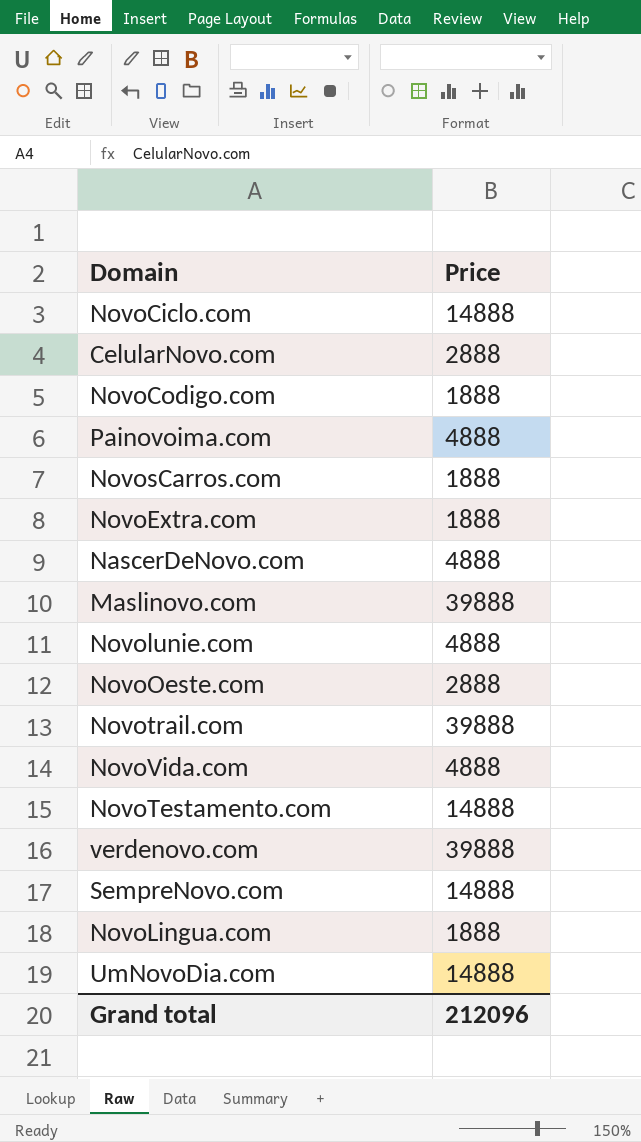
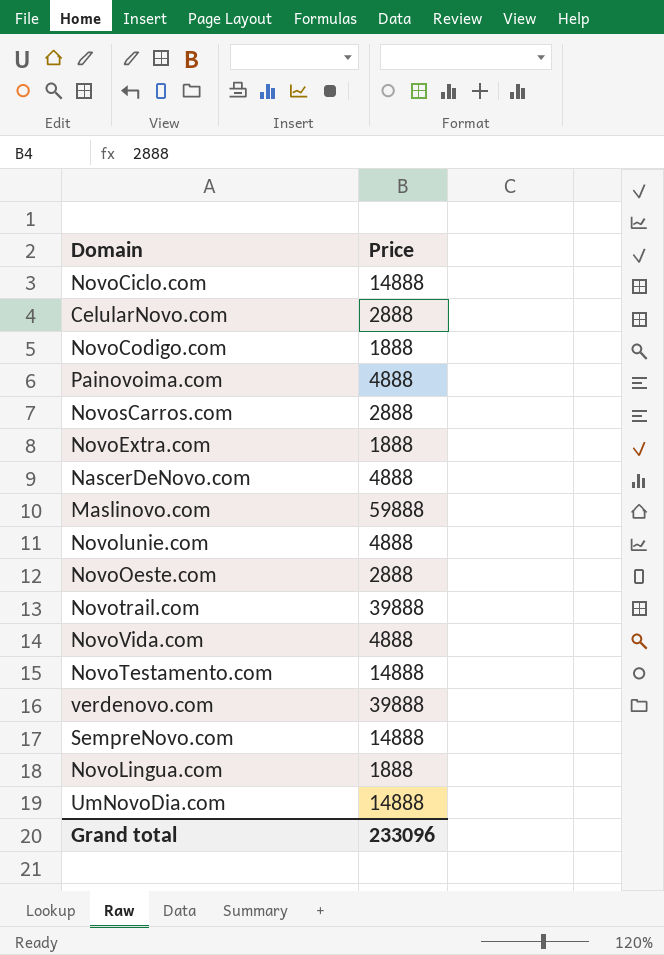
NovosCarros.com | Price: 1888 -> 2888
Maslinovo.com | Price: 39888 -> 59888
Grand total | Price: 212096 -> 233096

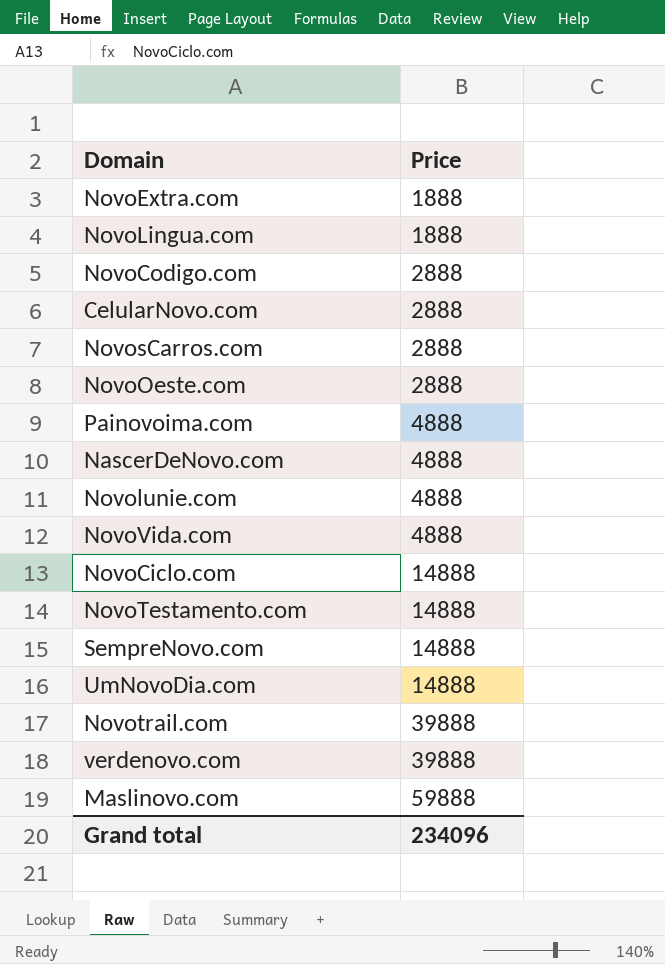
row order: none -> Price ascending
NovoCodigo.com | Price: 1888 -> 2888
Grand total | Price: 233096 -> 234096

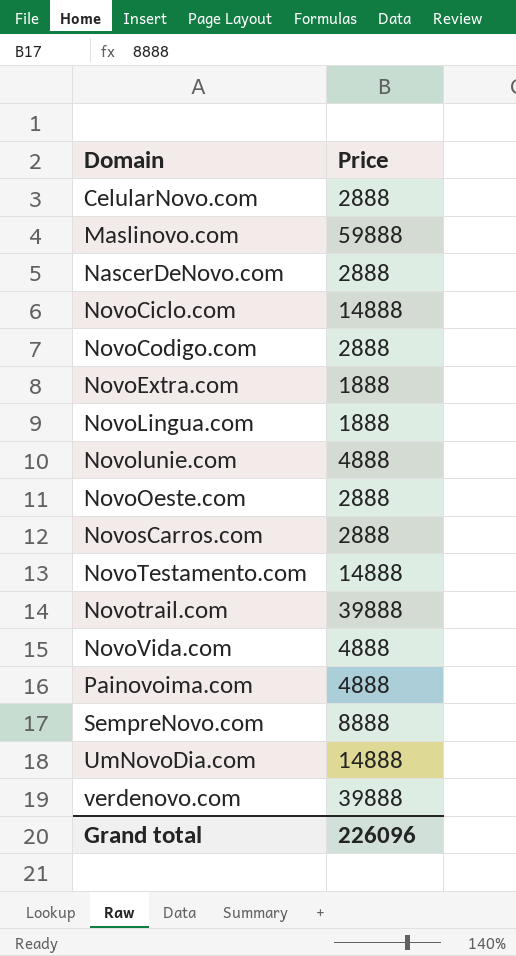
row order: Price ascending -> Domain ascending
NascerDeNovo.com | Price: 4888 -> 2888
SempreNovo.com | Price: 14888 -> 8888
Grand total | Price: 234096 -> 226096

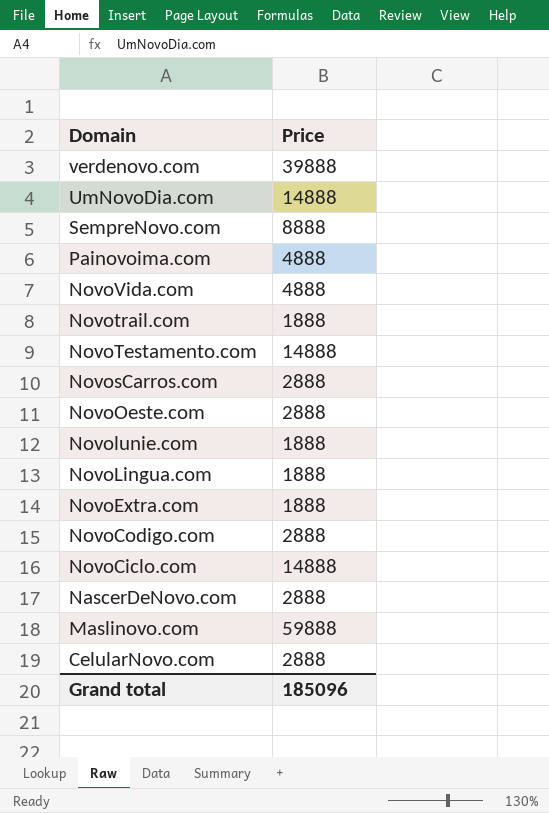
row order: Domain ascending -> Domain descending
Novotrail.com | Price: 39888 -> 1888
Novolunie.com | Price: 4888 -> 1888
Grand total | Price: 226096 -> 185096

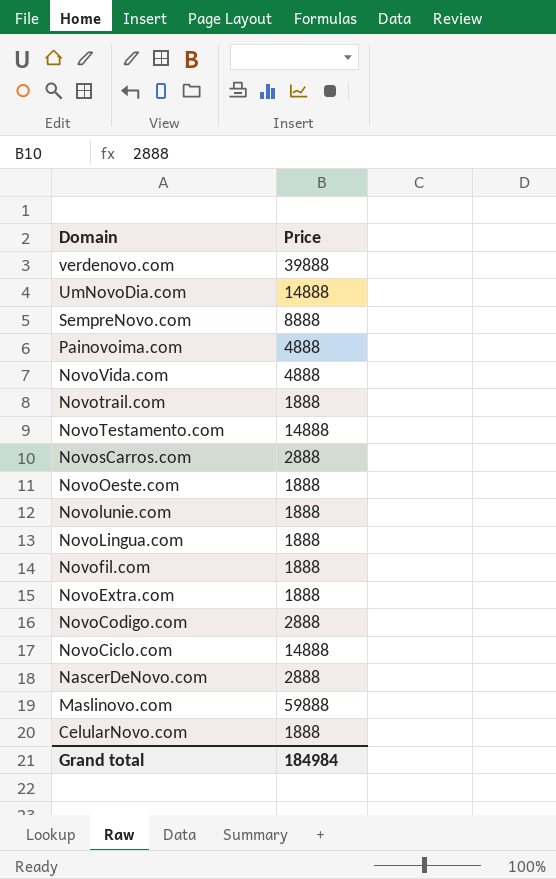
NovoOeste.com | Price: 2888 -> 1888
row Novofil.com: none -> 1888
CelularNovo.com | Price: 2888 -> 1888
Grand total | Price: 185096 -> 184984

